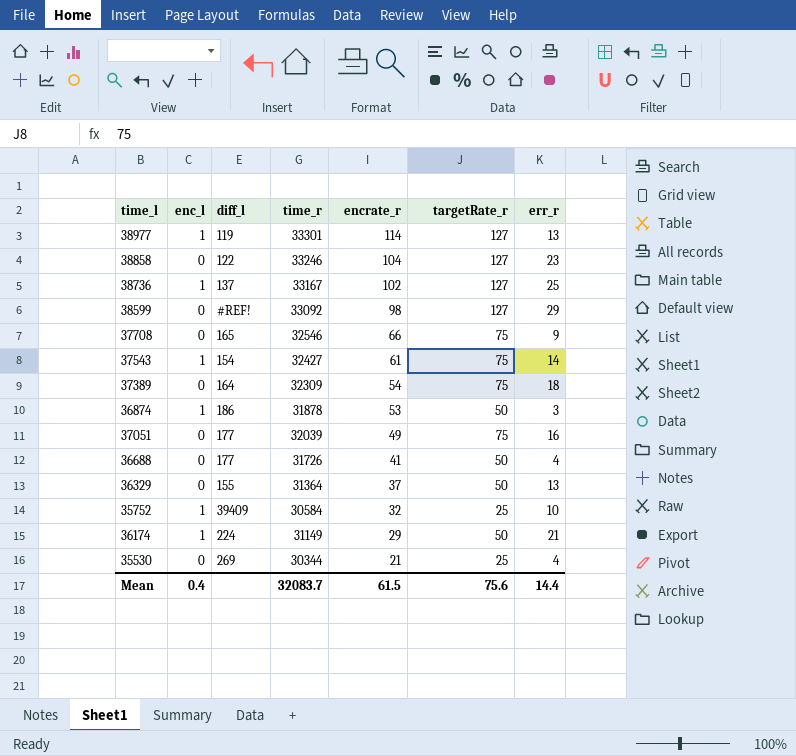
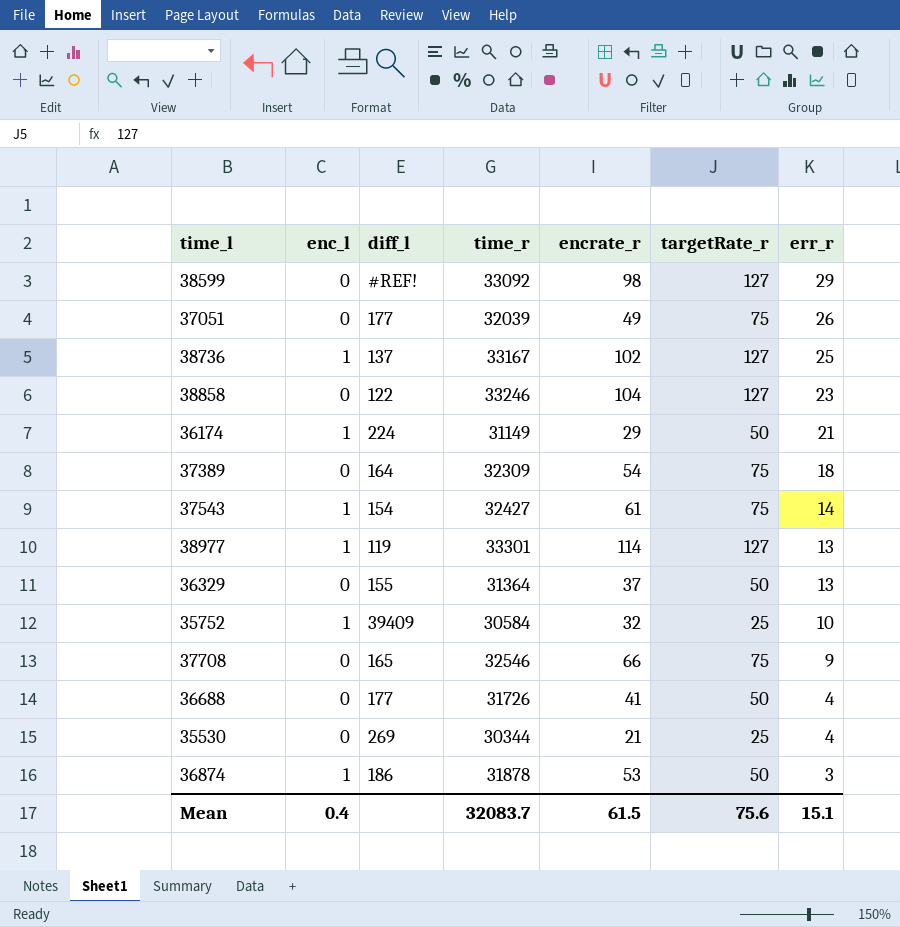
row order: encrate_r descending -> err_r descending
37051 | err_r: 16 -> 26
Mean | err_r: 14.4 -> 15.1

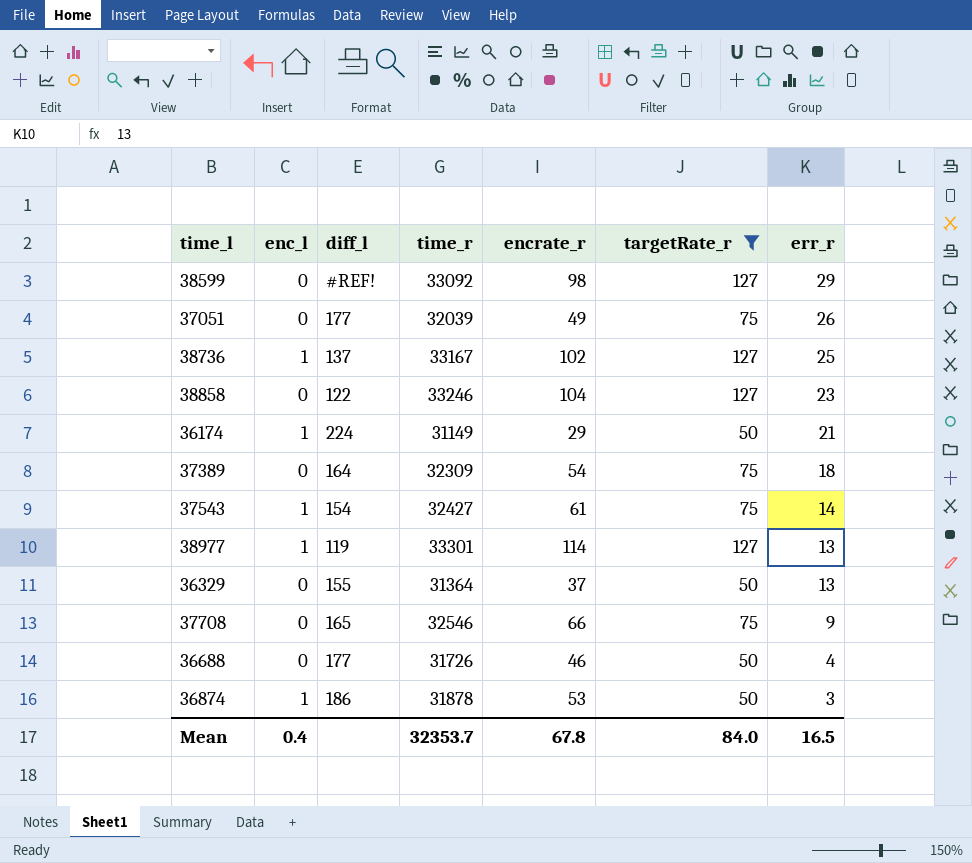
filter: none -> targetRate_r != 25
36688 | encrate_r: 41 -> 46
Mean | time_r: 32083.7 -> 32353.7
Mean | encrate_r: 61.5 -> 67.8
Mean | targetRate_r: 75.6 -> 84.0
Mean | err_r: 15.1 -> 16.5

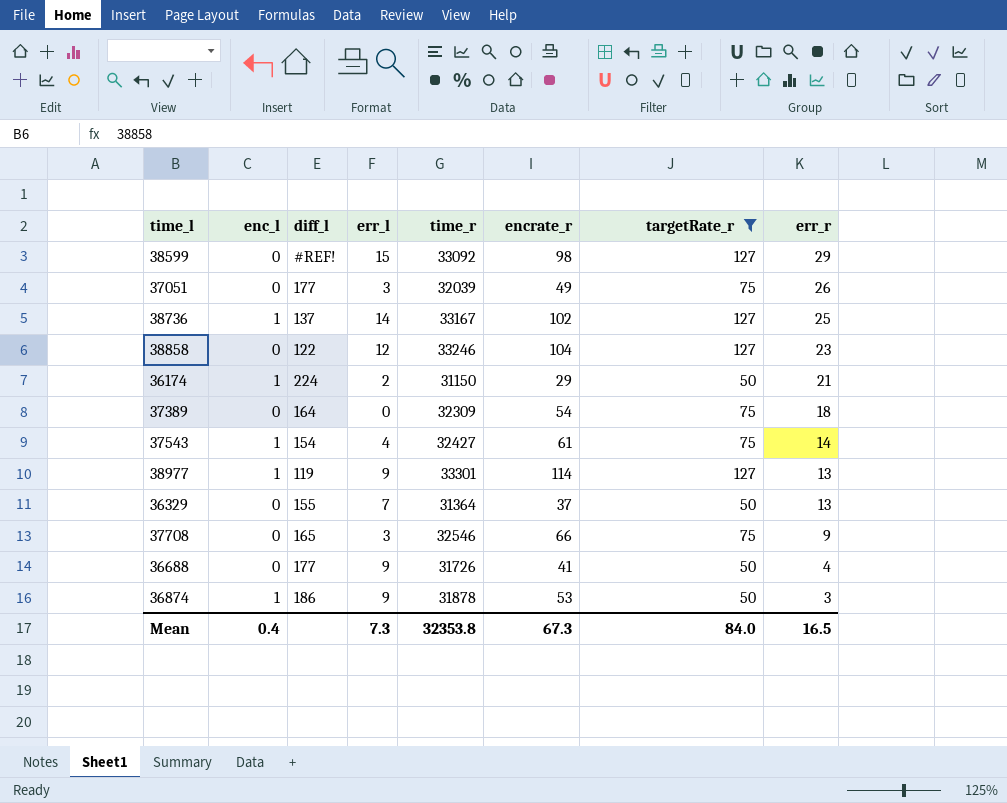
column err_l | position: none -> 4
36174 | time_r: 31149 -> 31150
36688 | encrate_r: 46 -> 41
Mean | time_r: 32353.7 -> 32353.8
Mean | encrate_r: 67.8 -> 67.3

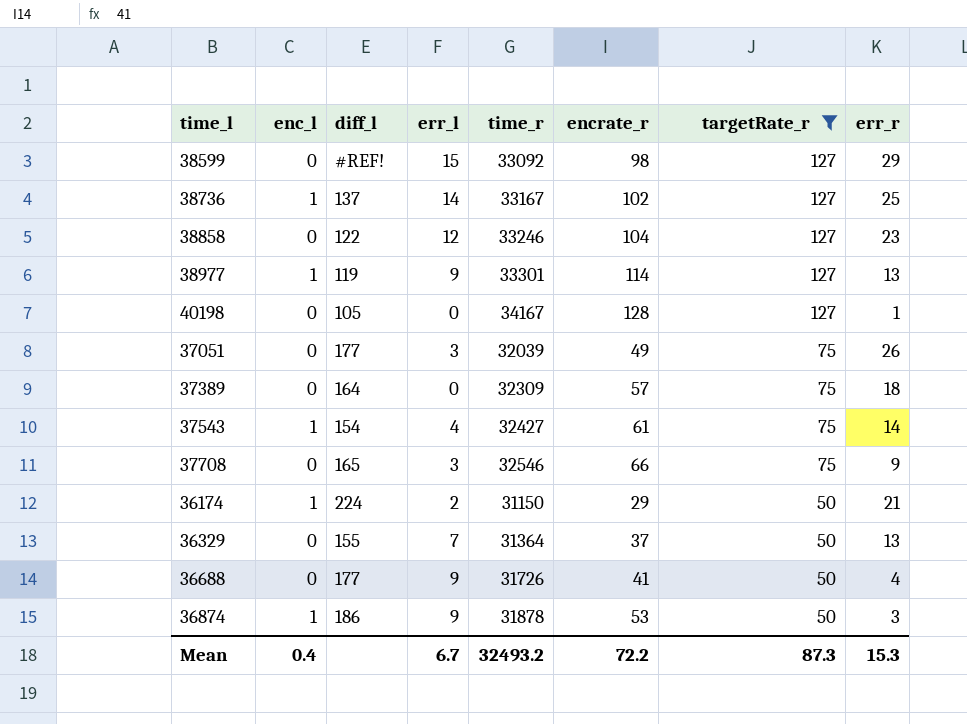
row order: err_r descending -> targetRate_r descending
row 40198: none -> 0 | 105 | 0 | 34167 | 128 | 127 | 1
37389 | encrate_r: 54 -> 57
Mean | err_l: 7.3 -> 6.7
Mean | time_r: 32353.8 -> 32493.2
Mean | encrate_r: 67.3 -> 72.2
Mean | targetRate_r: 84.0 -> 87.3
Mean | err_r: 16.5 -> 15.3

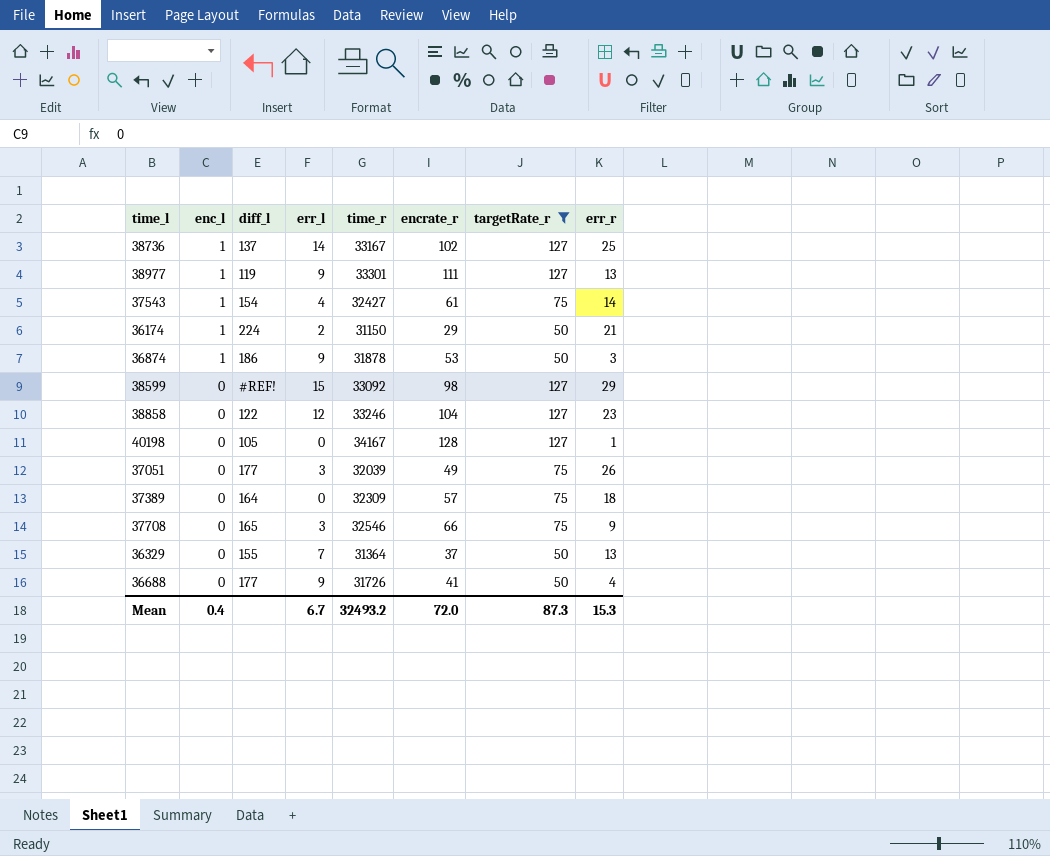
row order: targetRate_r descending -> enc_l descending
38977 | encrate_r: 114 -> 111
Mean | encrate_r: 72.2 -> 72.0

